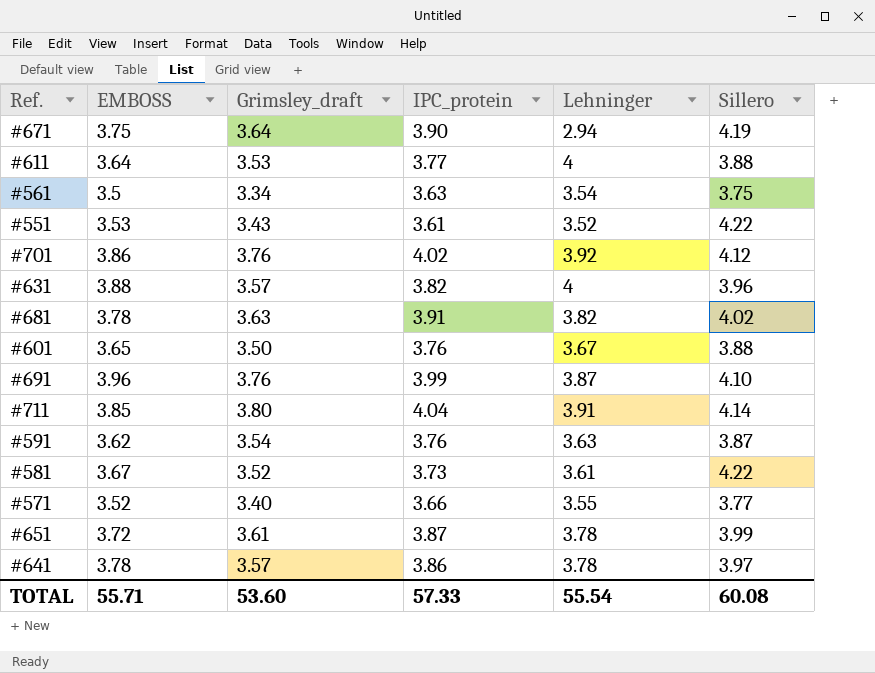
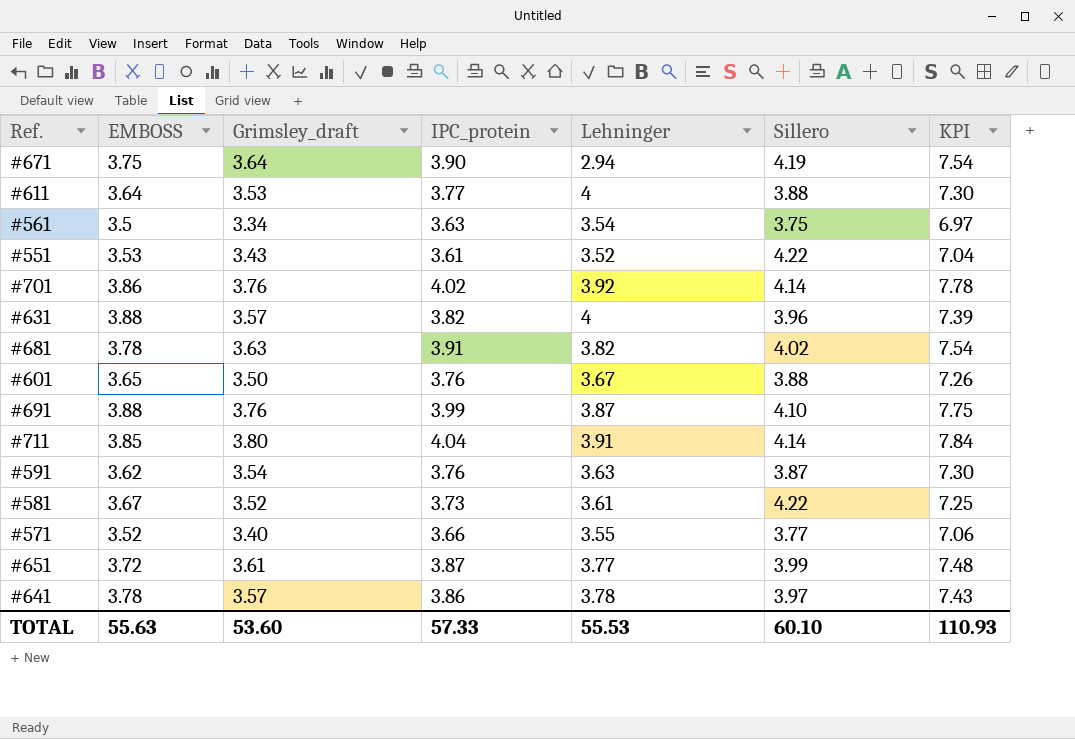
column KPI | formula: none -> [Grimsley_draft] + [IPC_protein]
#701 | Sillero: 4.12 -> 4.14
#691 | EMBOSS: 3.96 -> 3.88
#651 | Lehninger: 3.78 -> 3.77
TOTAL | EMBOSS: 55.71 -> 55.63
TOTAL | Lehninger: 55.54 -> 55.53
TOTAL | Sillero: 60.08 -> 60.10

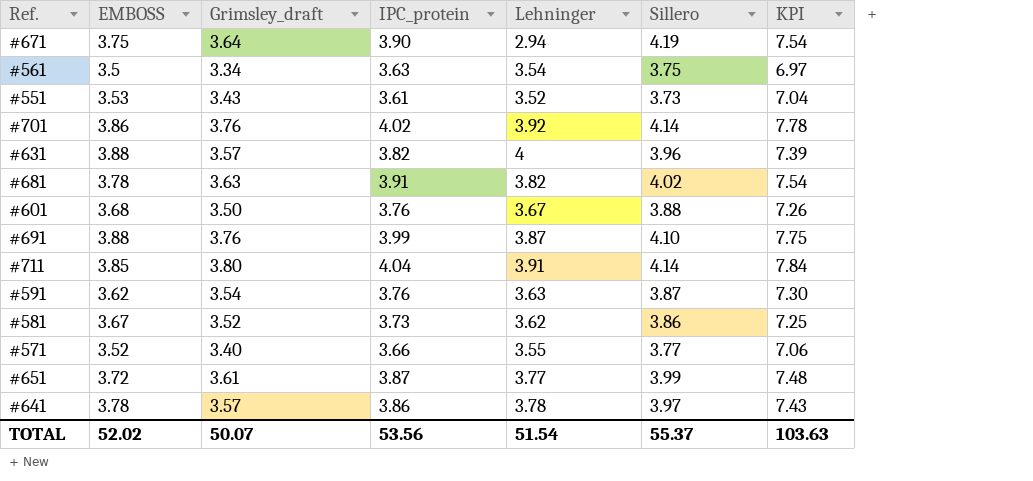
row #611: 3.64 | 3.53 | 3.77 | 4 | 3.88 | 7.30 -> none
#551 | Sillero: 4.22 -> 3.73
#601 | EMBOSS: 3.65 -> 3.68
#581 | Lehninger: 3.61 -> 3.62
#581 | Sillero: 4.22 -> 3.86
TOTAL | EMBOSS: 55.63 -> 52.02
TOTAL | Grimsley_draft: 53.60 -> 50.07
TOTAL | IPC_protein: 57.33 -> 53.56
TOTAL | Lehninger: 55.53 -> 51.54
TOTAL | Sillero: 60.10 -> 55.37
TOTAL | KPI: 110.93 -> 103.63

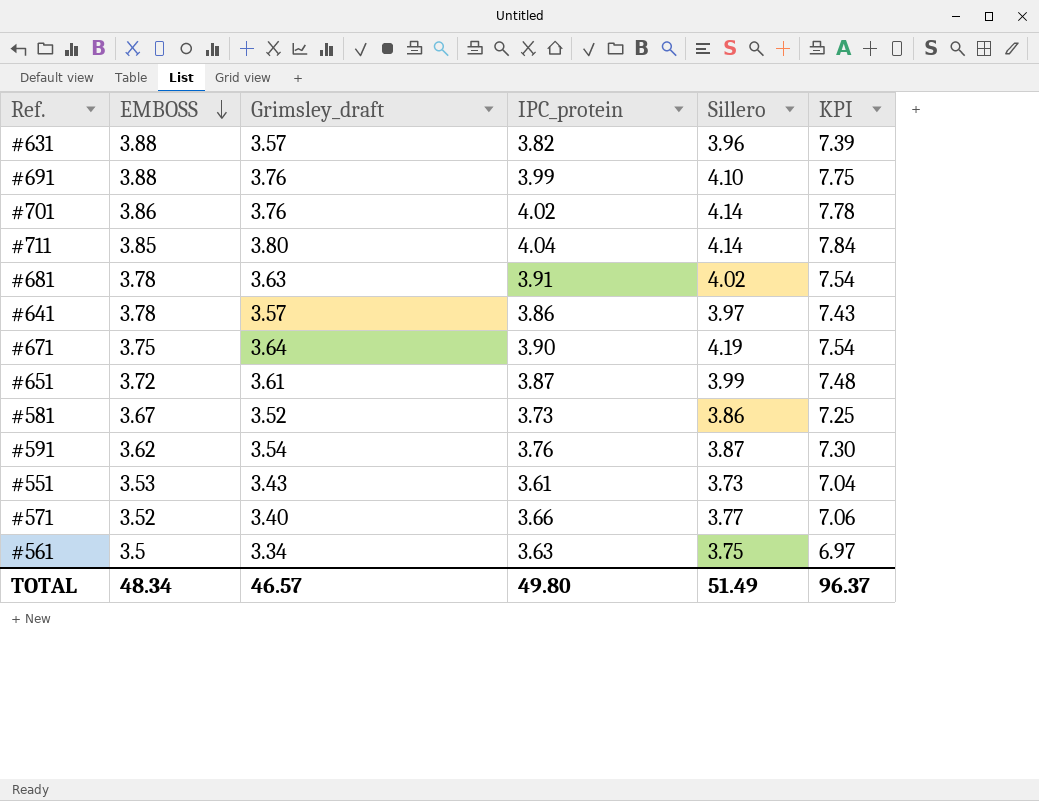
row order: none -> EMBOSS descending
column Lehninger | position: 5 -> none
row #601: 3.68 | 3.50 | 3.76 | 3.67 | 3.88 | 7.26 -> none
TOTAL | EMBOSS: 52.02 -> 48.34
TOTAL | Grimsley_draft: 50.07 -> 46.57
TOTAL | IPC_protein: 53.56 -> 49.80
TOTAL | Sillero: 55.37 -> 51.49
TOTAL | KPI: 103.63 -> 96.37

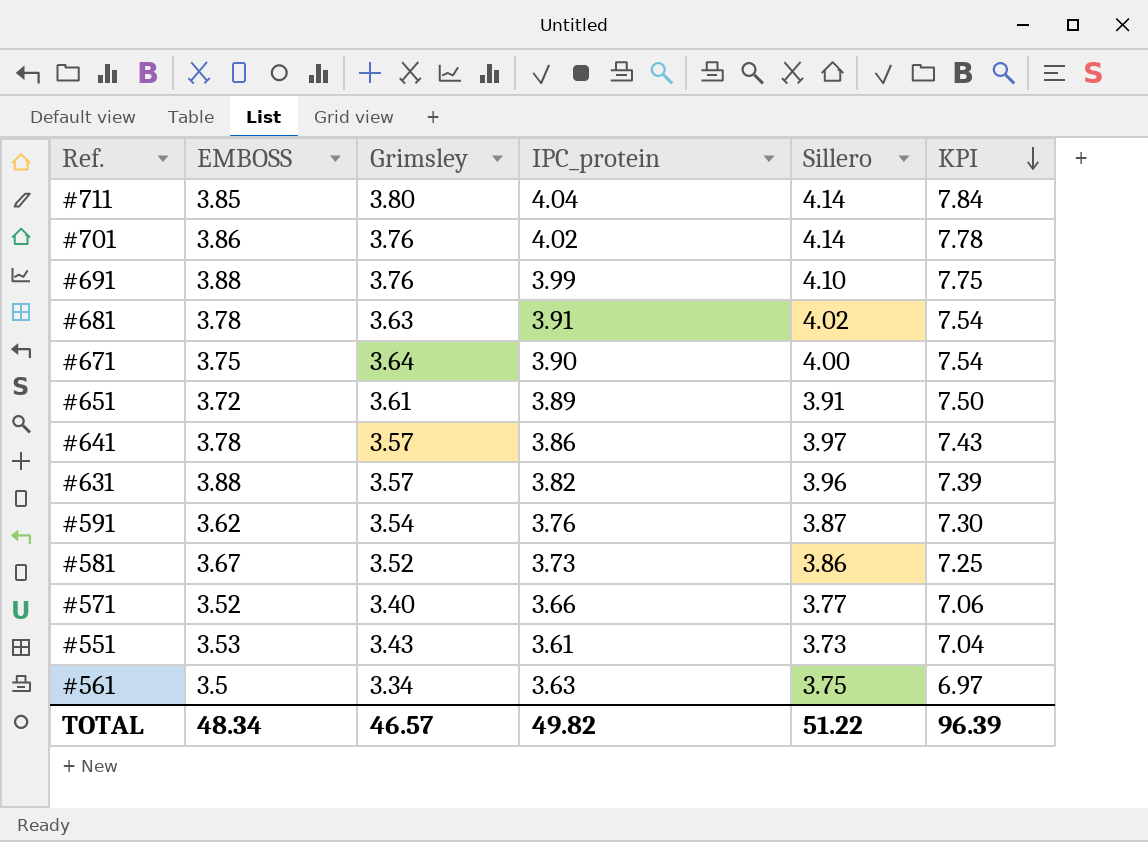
row order: EMBOSS descending -> KPI descending
column name: Grimsley_draft -> Grimsley
#671 | Sillero: 4.19 -> 4.00
#651 | IPC_protein: 3.87 -> 3.89
#651 | Sillero: 3.99 -> 3.91
#651 | KPI: 7.48 -> 7.50
TOTAL | IPC_protein: 49.80 -> 49.82
TOTAL | Sillero: 51.49 -> 51.22
TOTAL | KPI: 96.37 -> 96.39

